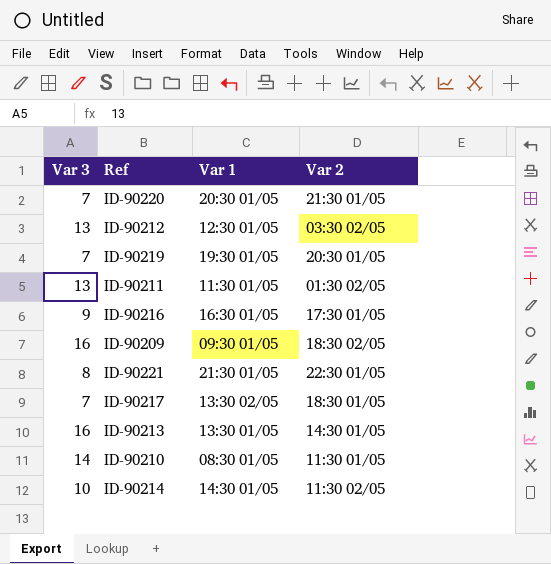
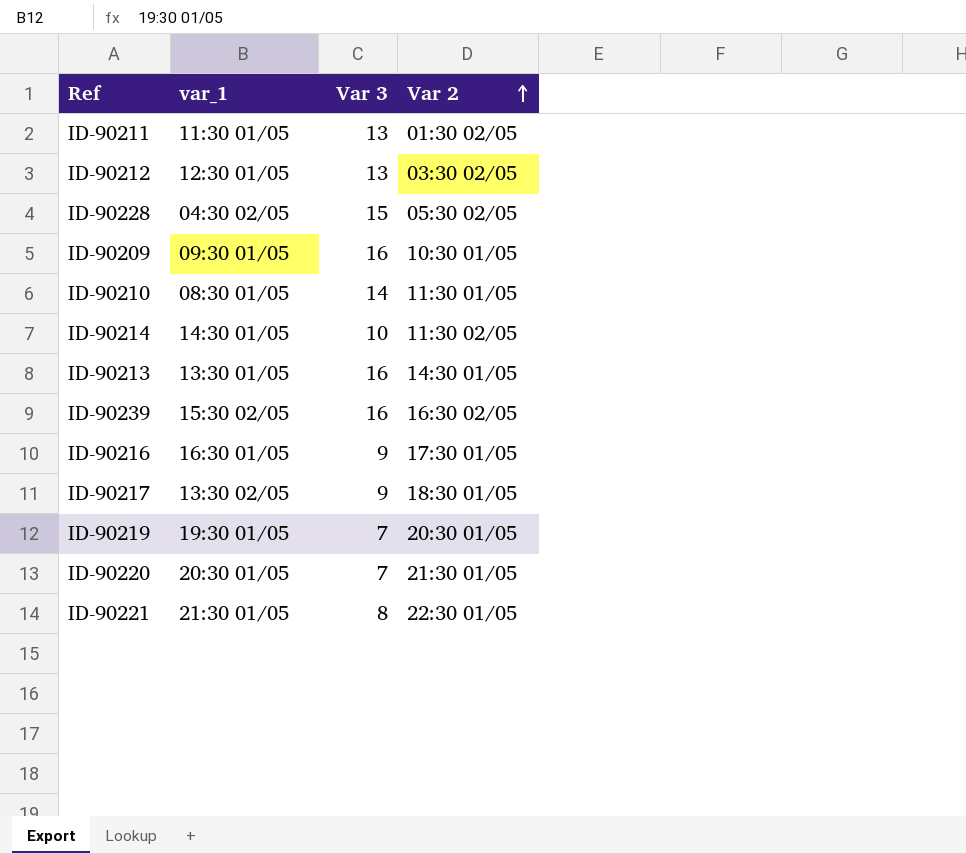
row order: none -> Var 2 ascending
column name: Var 1 -> var_1
column Var 3 | position: 1 -> 3
row ID-90228: none -> 04:30 02/05 | 15 | 05:30 02/05
ID-90209 | Var 2: 18:30 02/05 -> 10:30 01/05
row ID-90239: none -> 15:30 02/05 | 16 | 16:30 02/05
ID-90217 | Var 3: 7 -> 9

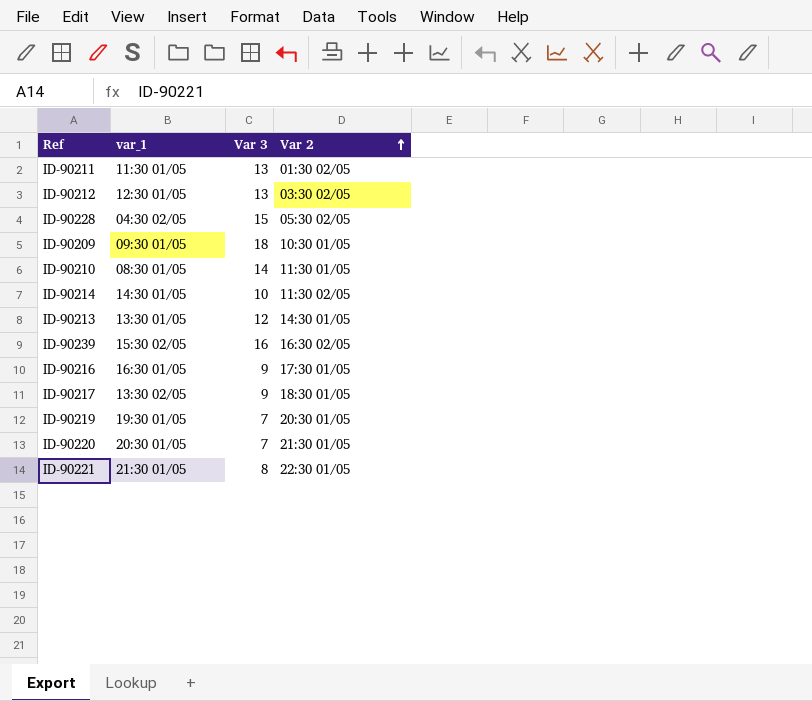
ID-90209 | Var 3: 16 -> 18
ID-90213 | Var 3: 16 -> 12

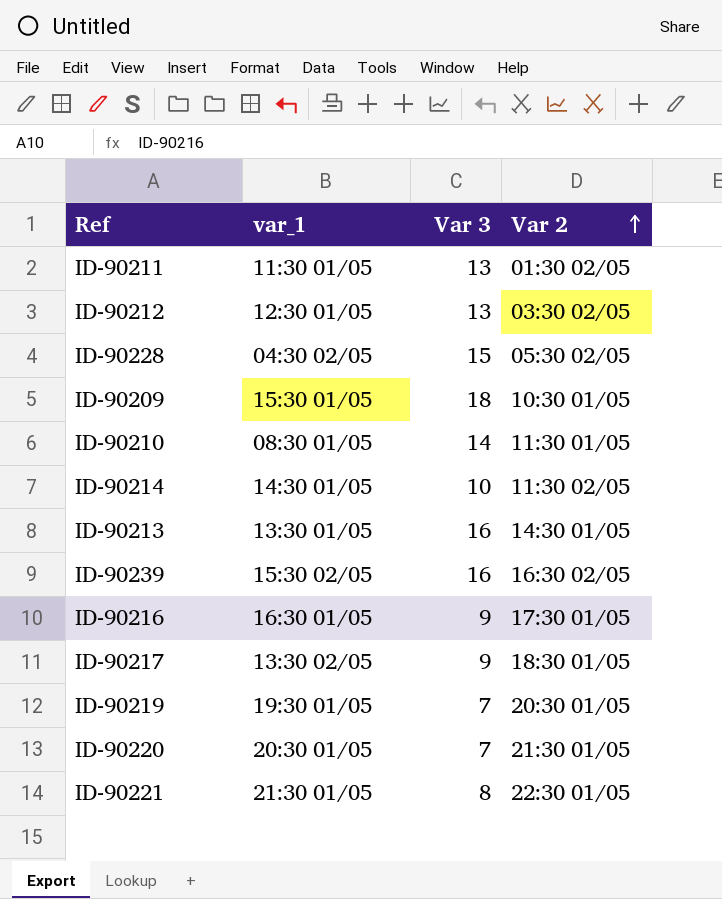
ID-90209 | var_1: 09:30 01/05 -> 15:30 01/05
ID-90213 | Var 3: 12 -> 16

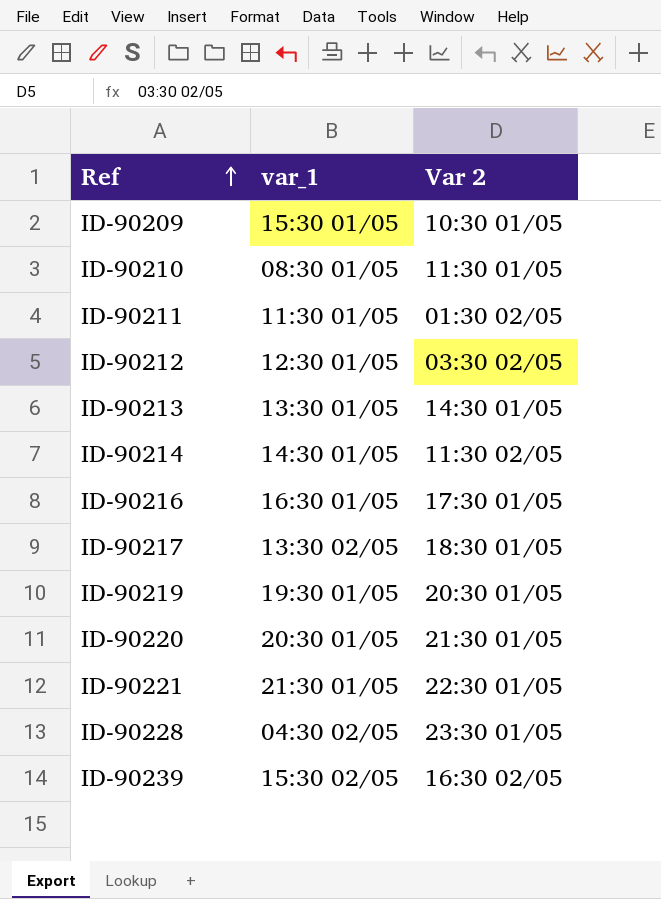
row order: Var 2 ascending -> Ref ascending
column Var 3 | position: 3 -> none
ID-90228 | Var 2: 05:30 02/05 -> 23:30 01/05

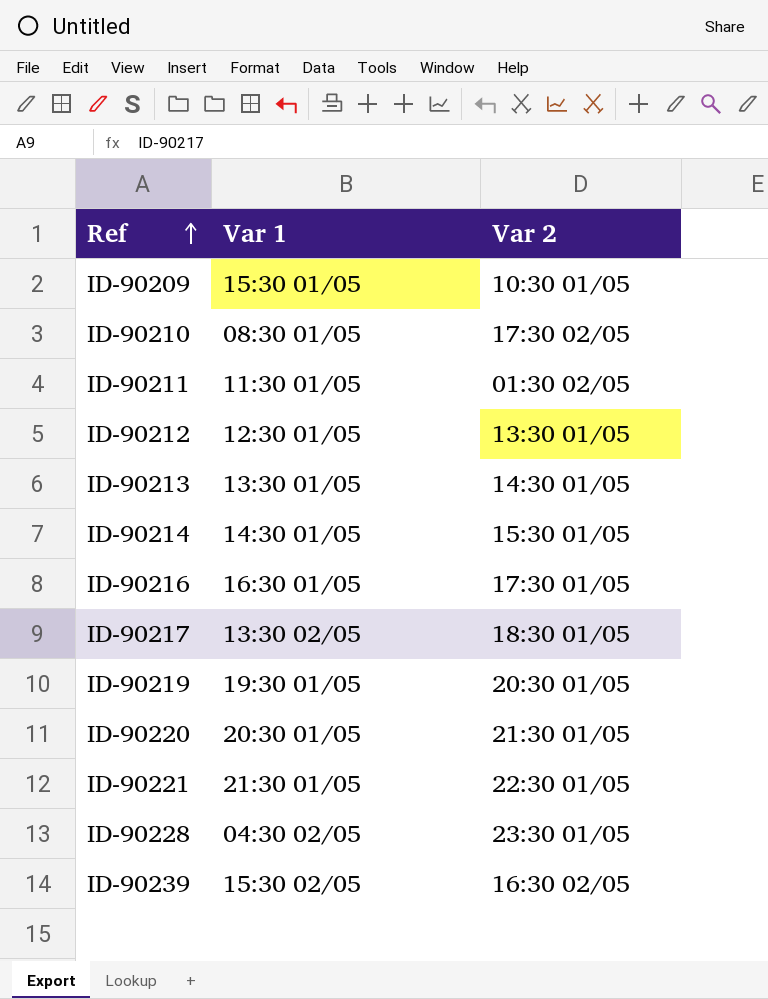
column name: var_1 -> Var 1
ID-90210 | Var 2: 11:30 01/05 -> 17:30 02/05
ID-90212 | Var 2: 03:30 02/05 -> 13:30 01/05
ID-90214 | Var 2: 11:30 02/05 -> 15:30 01/05

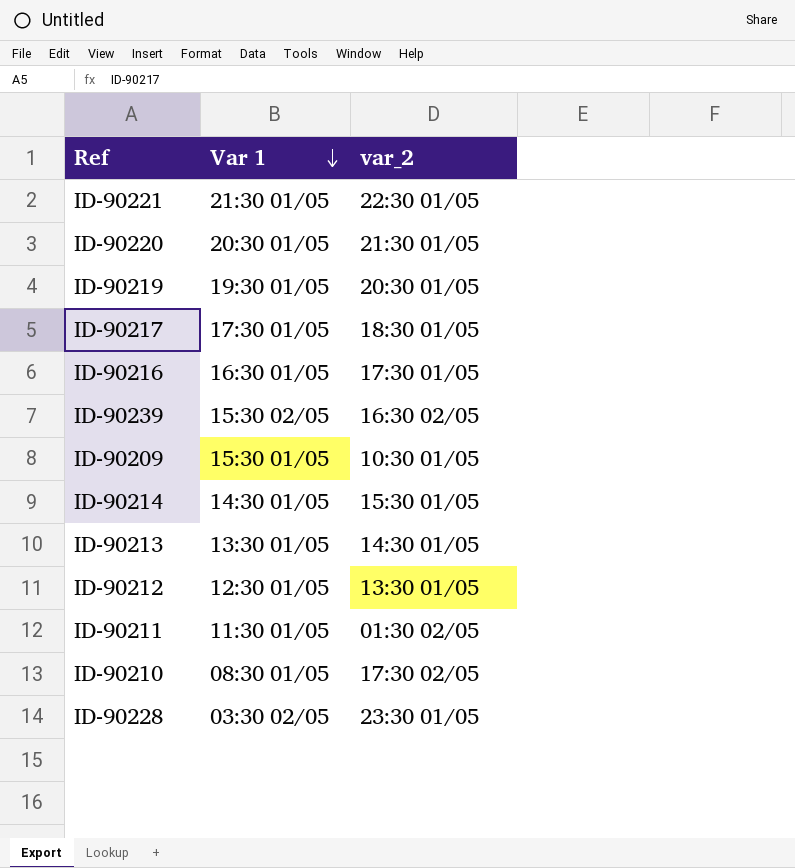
row order: Ref ascending -> Var 1 descending
column name: Var 2 -> var_2
ID-90217 | Var 1: 13:30 02/05 -> 17:30 01/05
ID-90228 | Var 1: 04:30 02/05 -> 03:30 02/05

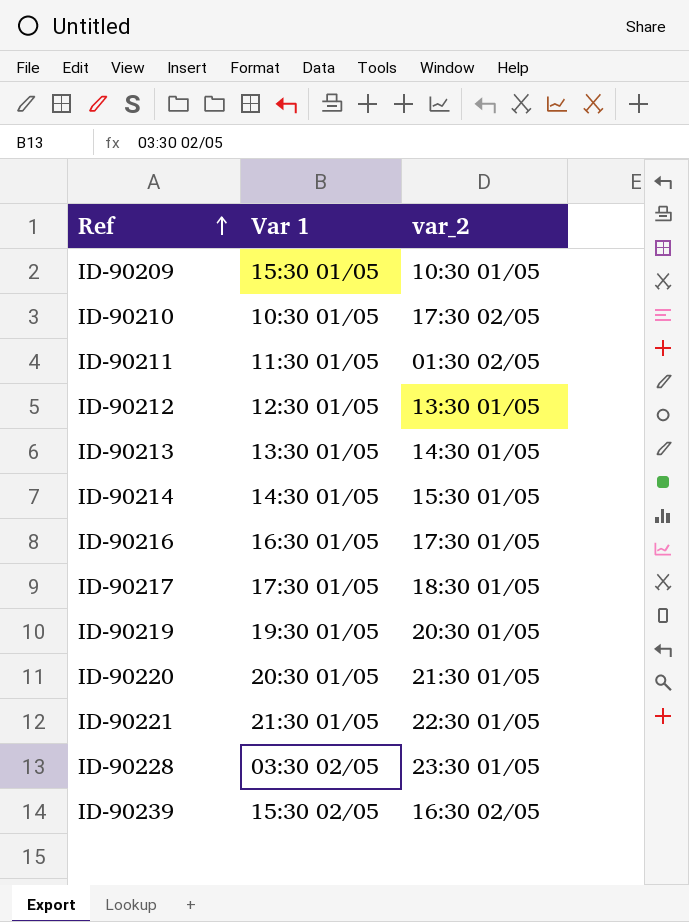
row order: Var 1 descending -> Ref ascending
ID-90210 | Var 1: 08:30 01/05 -> 10:30 01/05

